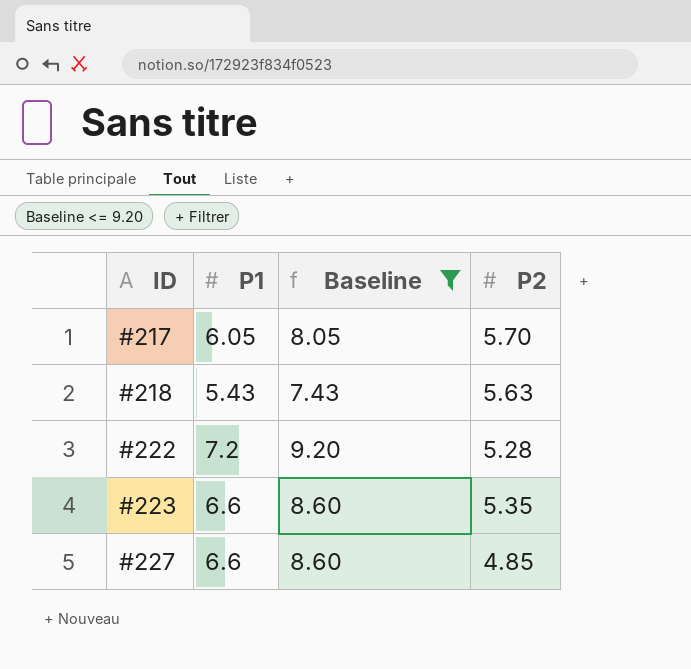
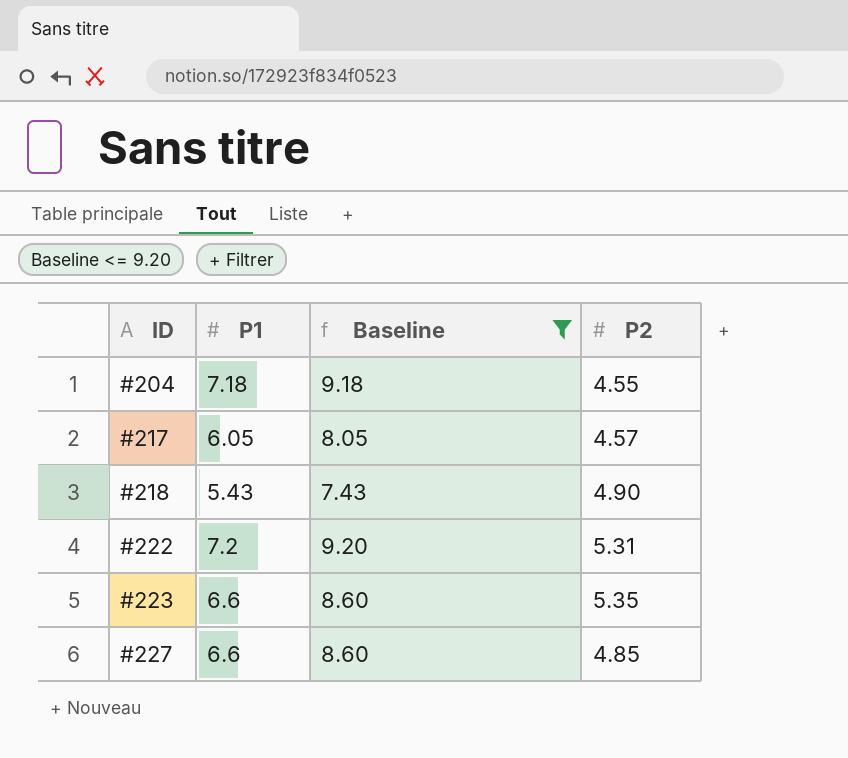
row #204: none -> 7.18 | 9.18 | 4.55
#217 | P2: 5.70 -> 4.57
#218 | P2: 5.63 -> 4.90
#222 | P2: 5.28 -> 5.31

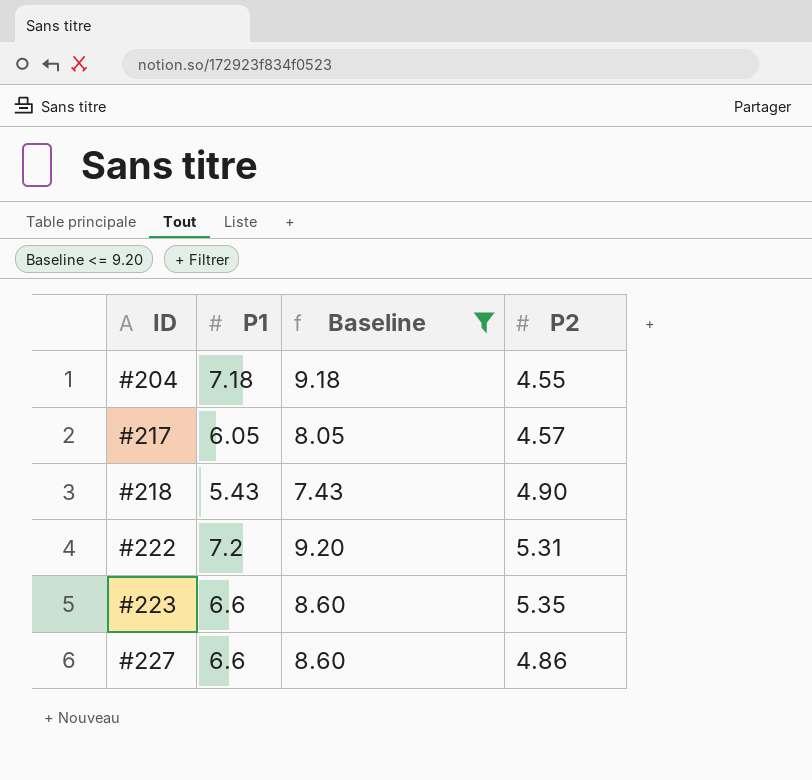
#227 | P2: 4.85 -> 4.86

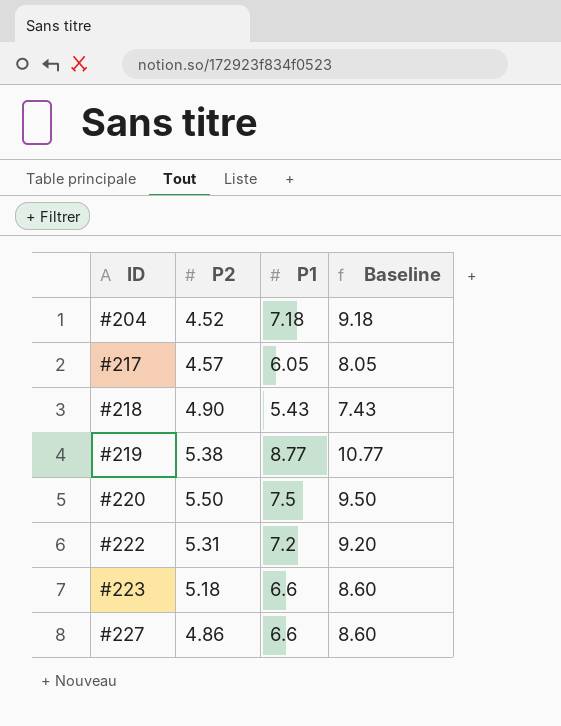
filter: Baseline <= 9.20 -> none
column P2 | position: 4 -> 2
#204 | P2: 4.55 -> 4.52
#223 | P2: 5.35 -> 5.18

